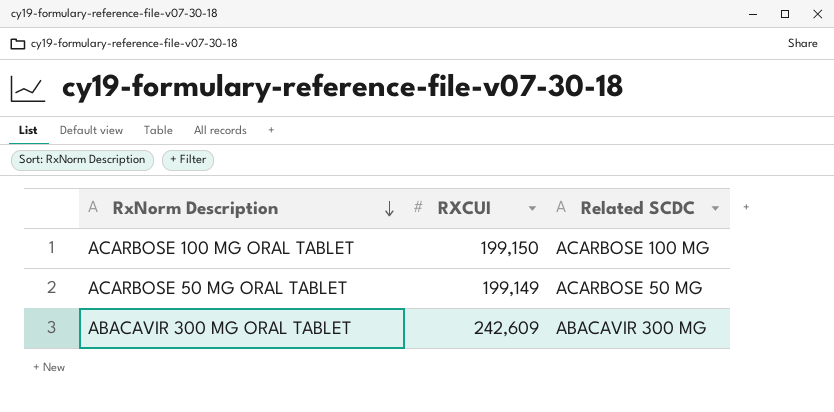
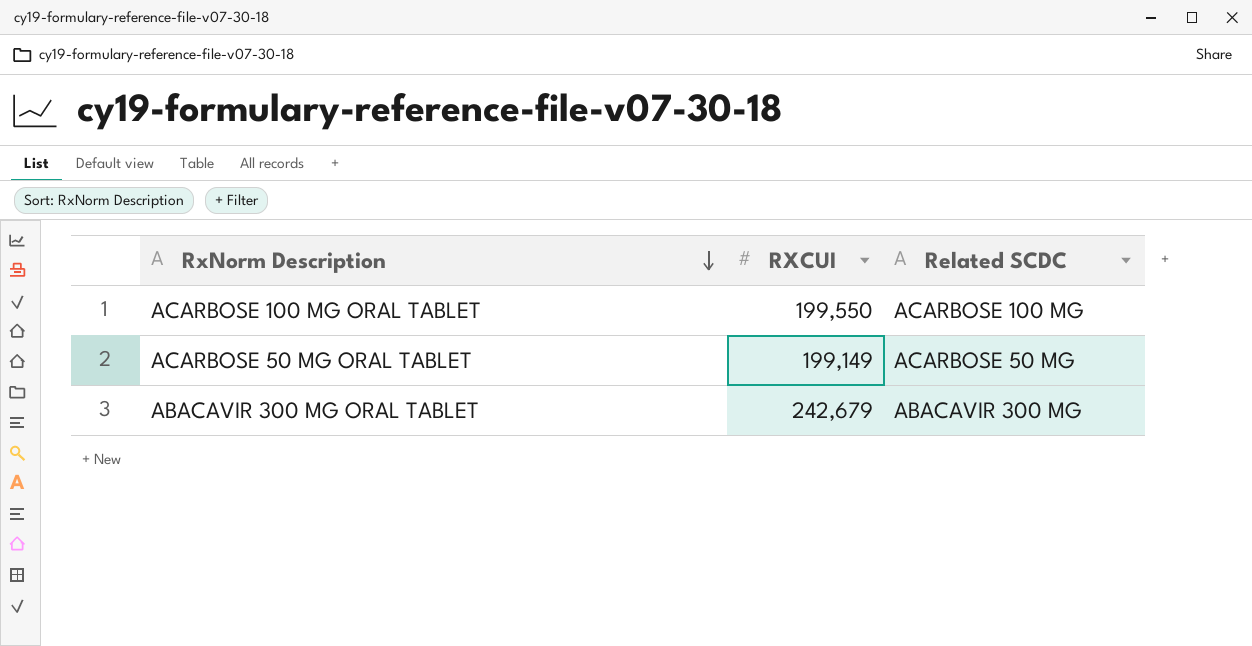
ACARBOSE 100 MG ORAL TABLET | RXCUI: 199,150 -> 199,550
ABACAVIR 300 MG ORAL TABLET | RXCUI: 242,609 -> 242,679

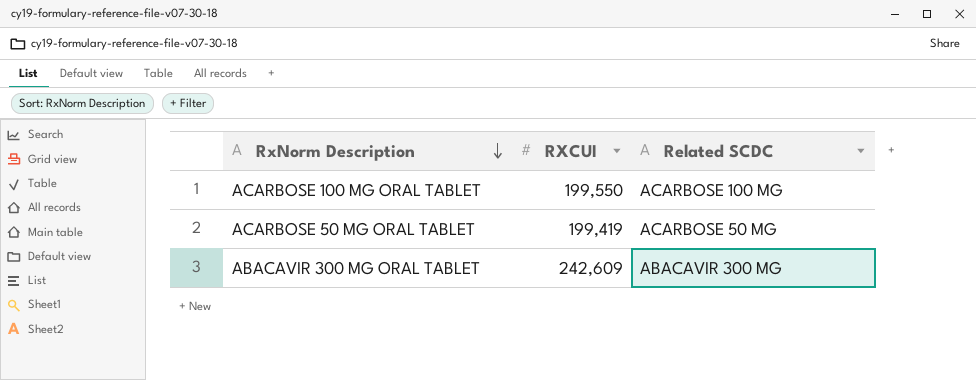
ACARBOSE 50 MG ORAL TABLET | RXCUI: 199,149 -> 199,419
ABACAVIR 300 MG ORAL TABLET | RXCUI: 242,679 -> 242,609

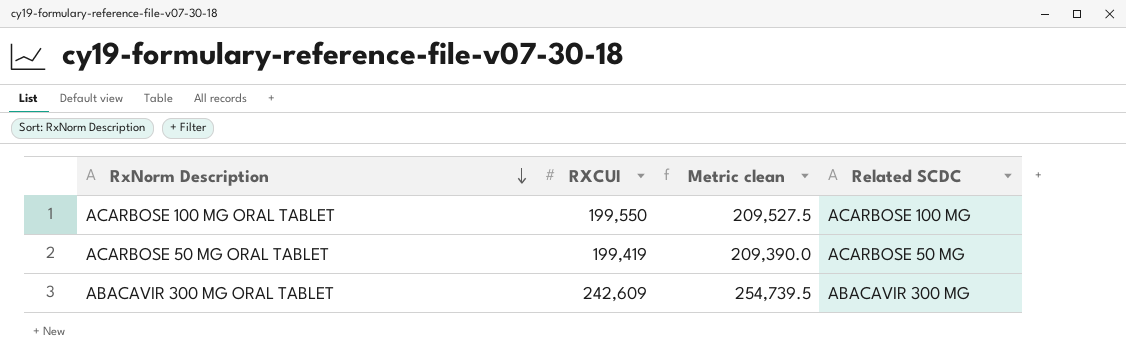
column Metric clean | formula: none -> [RXCUI] * 1.05

